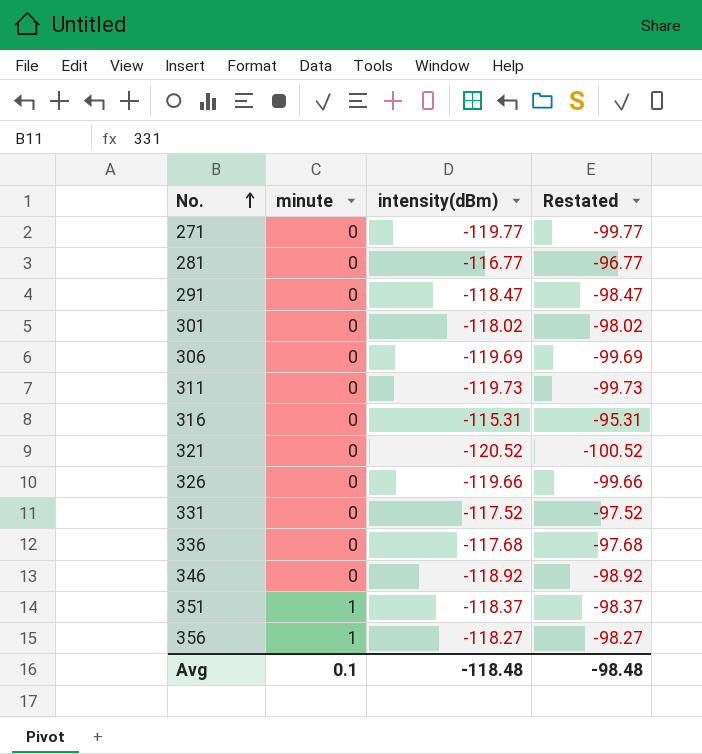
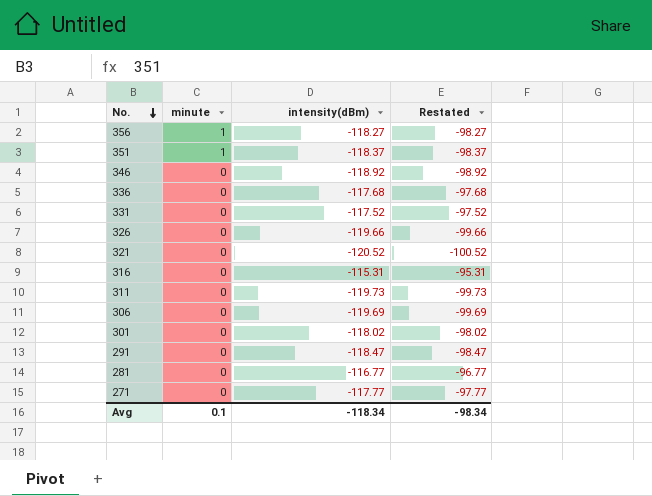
row order: No. ascending -> No. descending
271 | intensity(dBm): -119.77 -> -117.77
271 | Restated: -99.77 -> -97.77
Avg | intensity(dBm): -118.48 -> -118.34
Avg | Restated: -98.48 -> -98.34

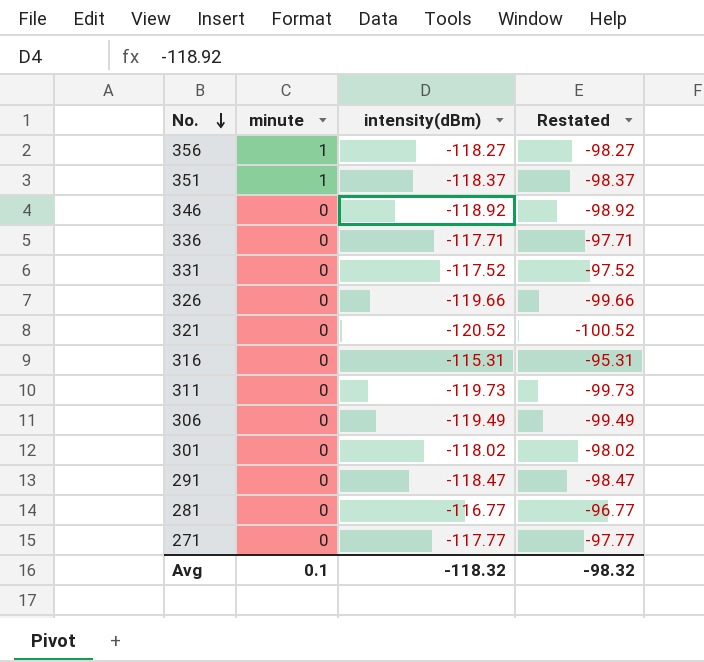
336 | intensity(dBm): -117.68 -> -117.71
336 | Restated: -97.68 -> -97.71
306 | intensity(dBm): -119.69 -> -119.49
306 | Restated: -99.69 -> -99.49
Avg | intensity(dBm): -118.34 -> -118.32
Avg | Restated: -98.34 -> -98.32

